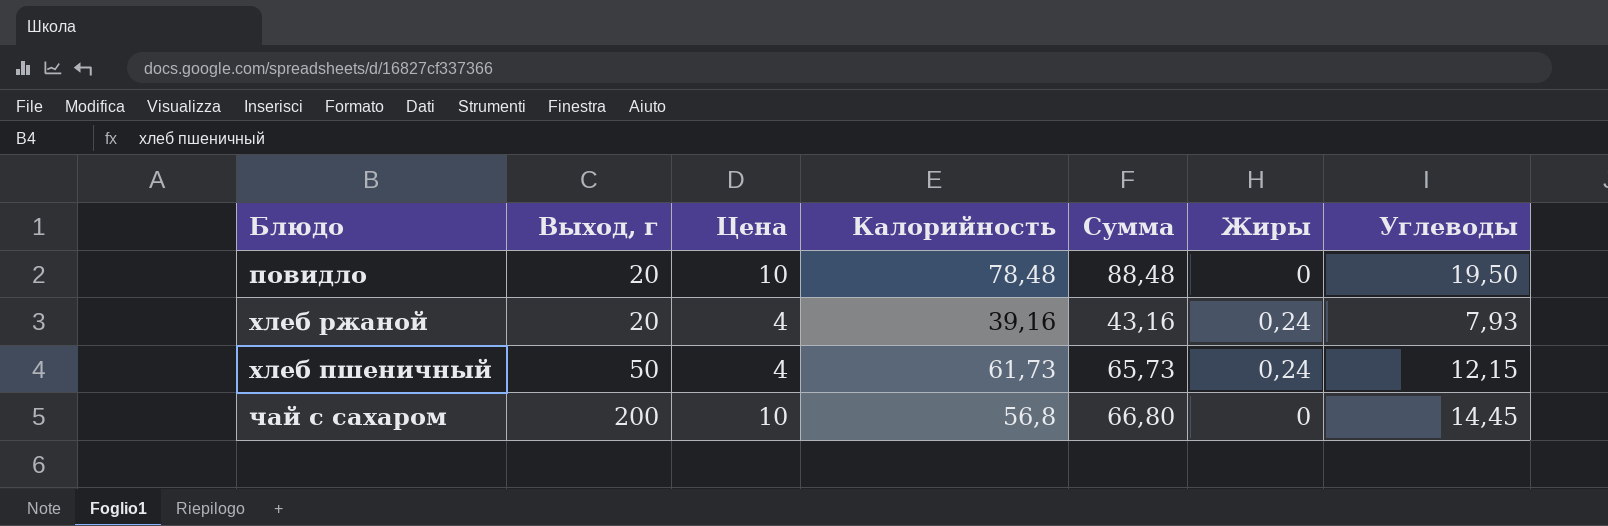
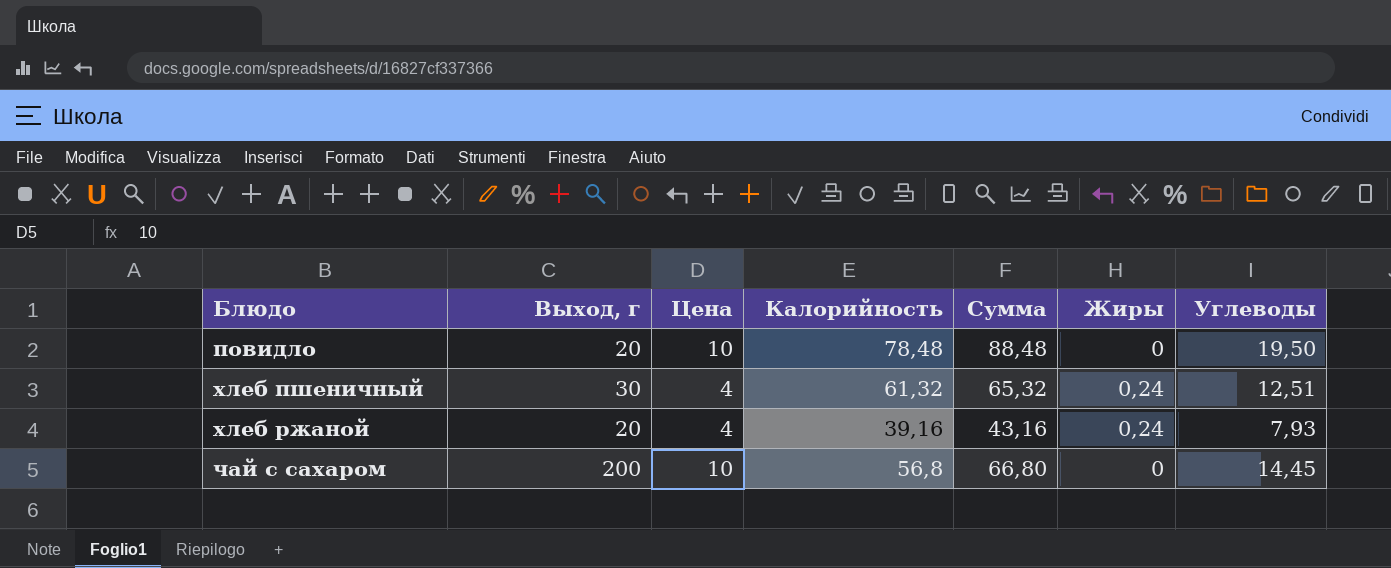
row order: Выход, г ascending -> Блюдо ascending
хлеб пшеничный | Выход, г: 50 -> 30
хлеб пшеничный | Калорийность: 61,73 -> 61,32
хлеб пшеничный | Сумма: 65,73 -> 65,32
хлеб пшеничный | Углеводы: 12,15 -> 12,51

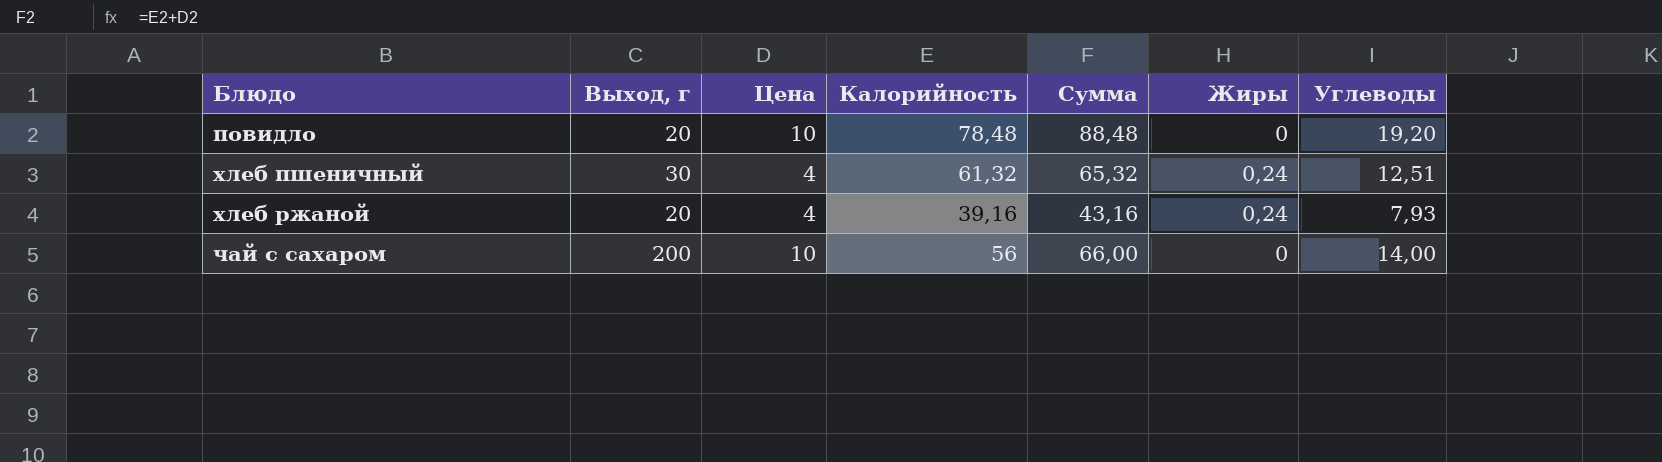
повидло | Углеводы: 19,50 -> 19,20
чай с сахаром | Калорийность: 56,8 -> 56
чай с сахаром | Сумма: 66,80 -> 66,00
чай с сахаром | Углеводы: 14,45 -> 14,00

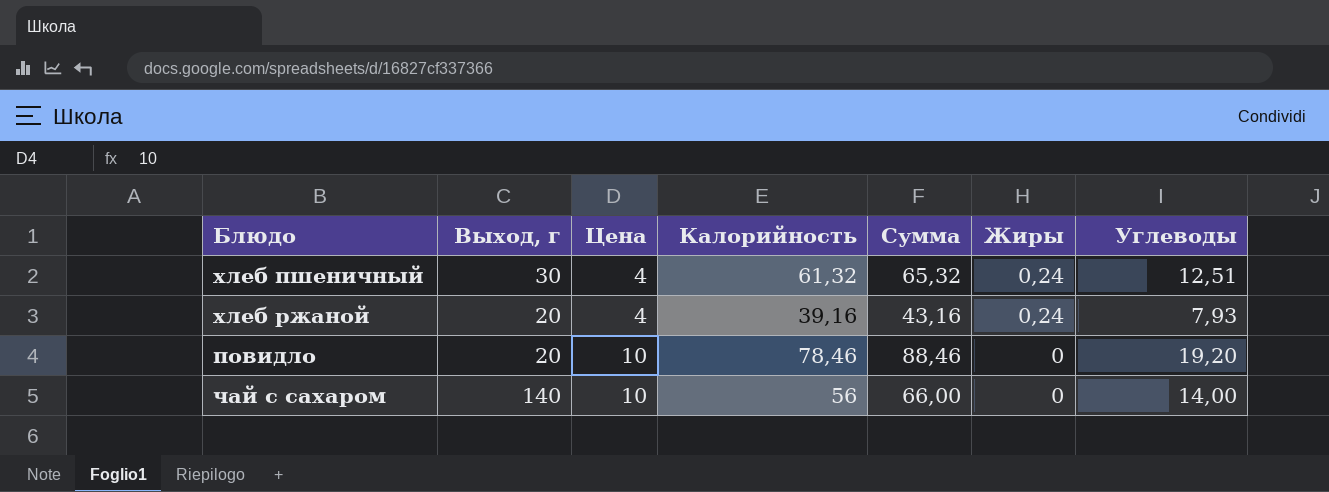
row order: Блюдо ascending -> Цена ascending
повидло | Калорийность: 78,48 -> 78,46
повидло | Сумма: 88,48 -> 88,46
чай с сахаром | Выход, г: 200 -> 140

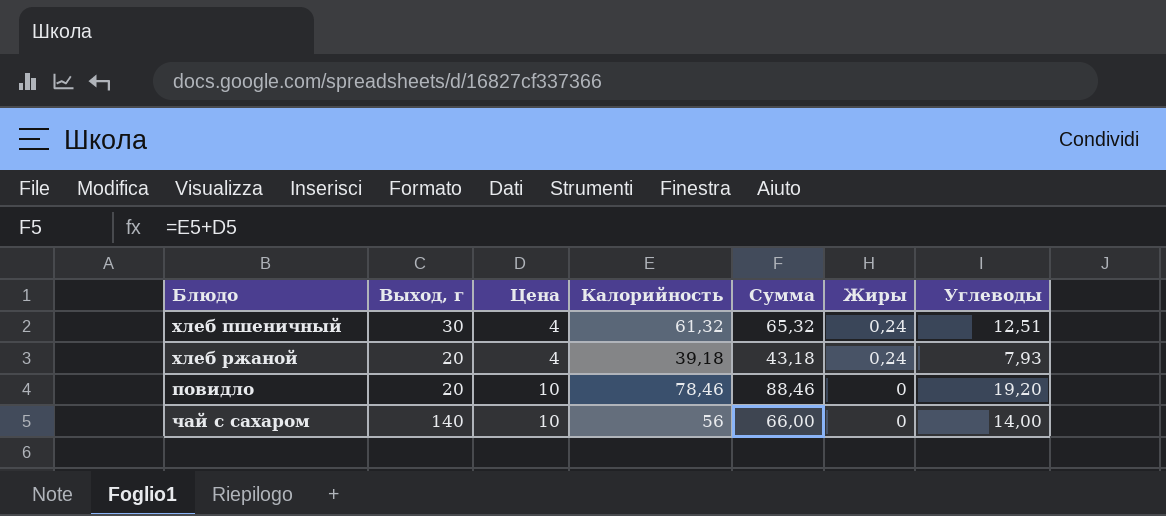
хлеб ржаной | Калорийность: 39,16 -> 39,18
хлеб ржаной | Сумма: 43,16 -> 43,18

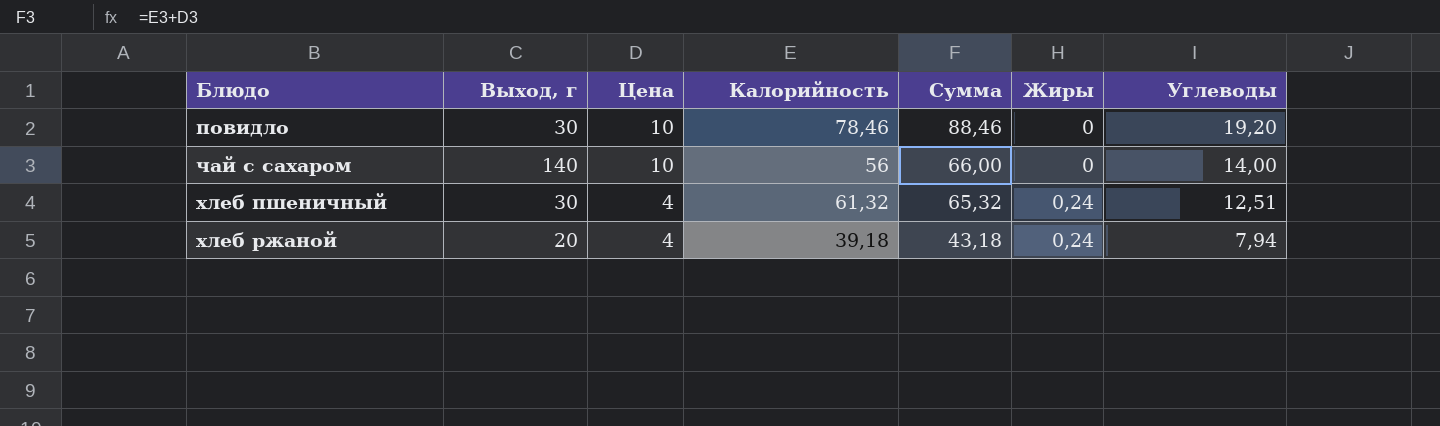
row order: Цена ascending -> Цена descending
повидло | Выход, г: 20 -> 30
хлеб ржаной | Углеводы: 7,93 -> 7,94

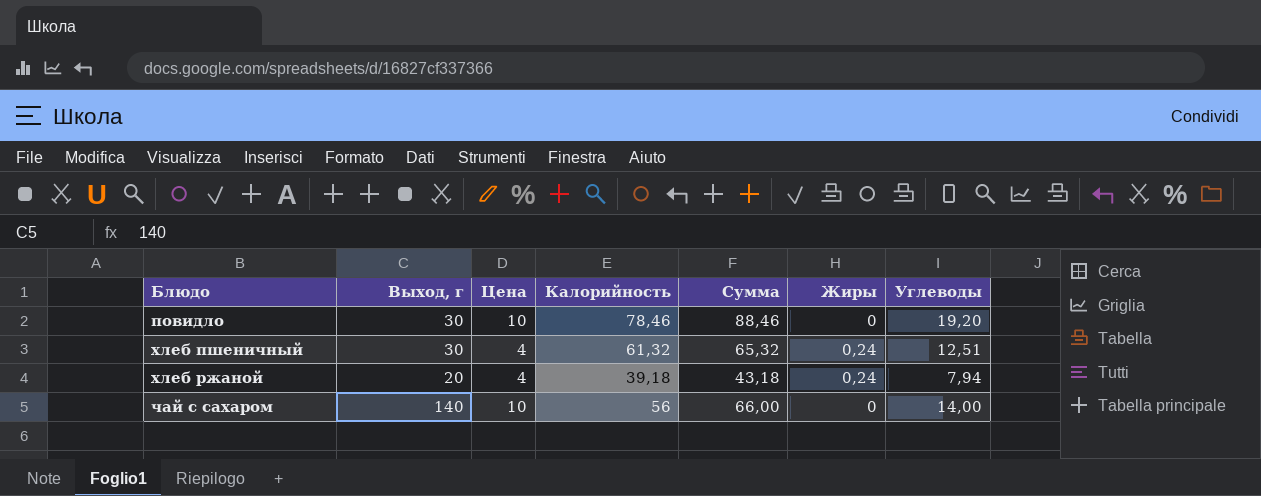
row order: Цена descending -> Блюдо ascending

